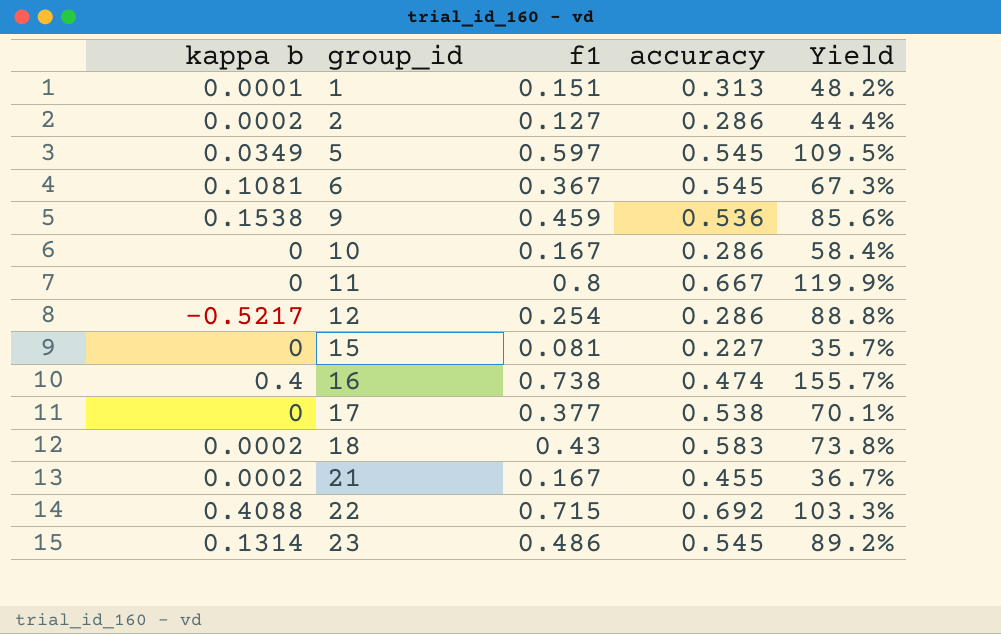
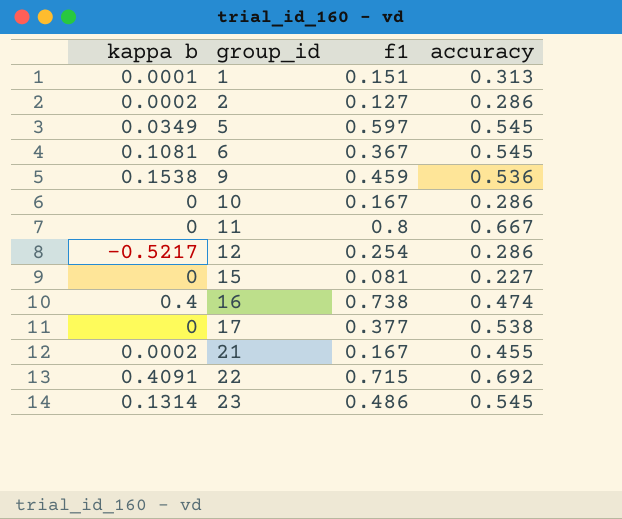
column Yield | formula: [f1] / [accuracy] -> none
row 18: 0.0002 | 0.43 | 0.583 | 73.8% -> none
22 | kappa b: 0.4088 -> 0.4091

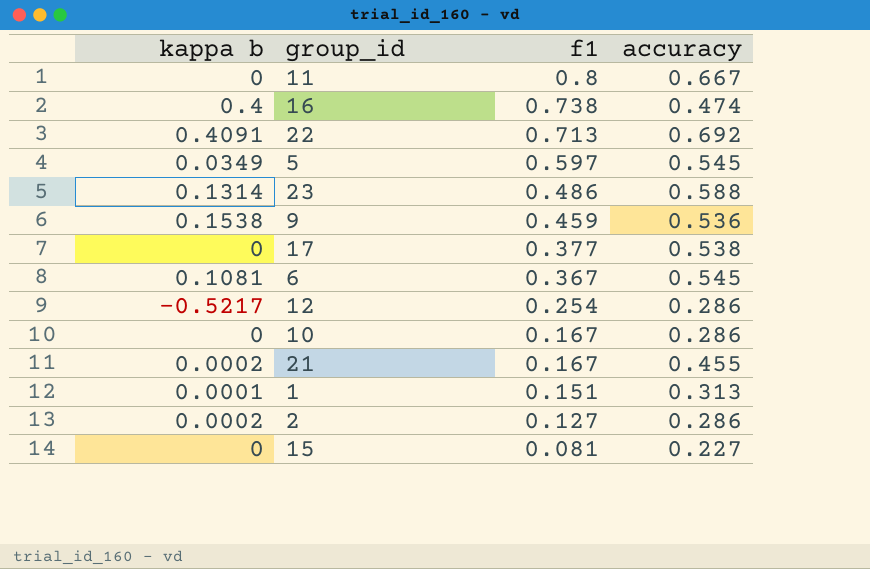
row order: group_id ascending -> f1 descending
22 | f1: 0.715 -> 0.713
23 | accuracy: 0.545 -> 0.588

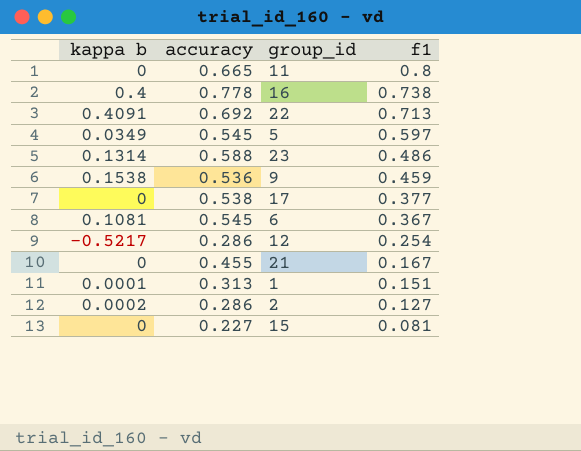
column accuracy | position: 4 -> 2
row 10: 0 | 0.167 | 0.286 -> none
11 | accuracy: 0.667 -> 0.665
16 | accuracy: 0.474 -> 0.778
21 | kappa b: 0.0002 -> 0

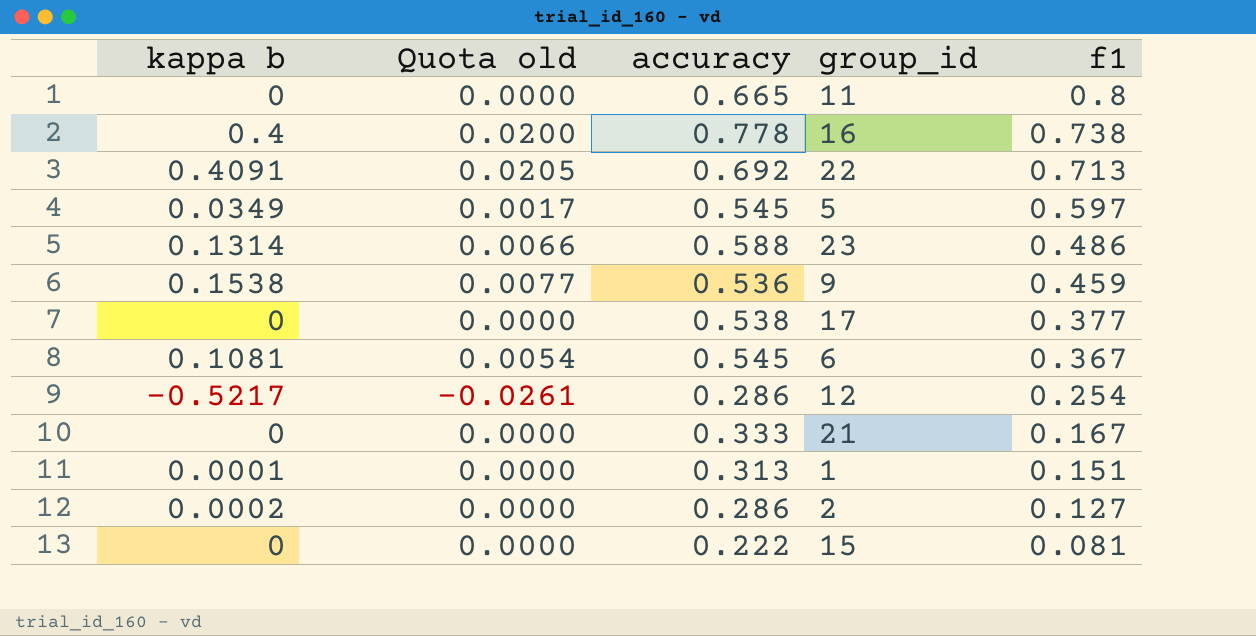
column Quota old | formula: none -> [kappa b] * 0.05
21 | accuracy: 0.455 -> 0.333
15 | accuracy: 0.227 -> 0.222

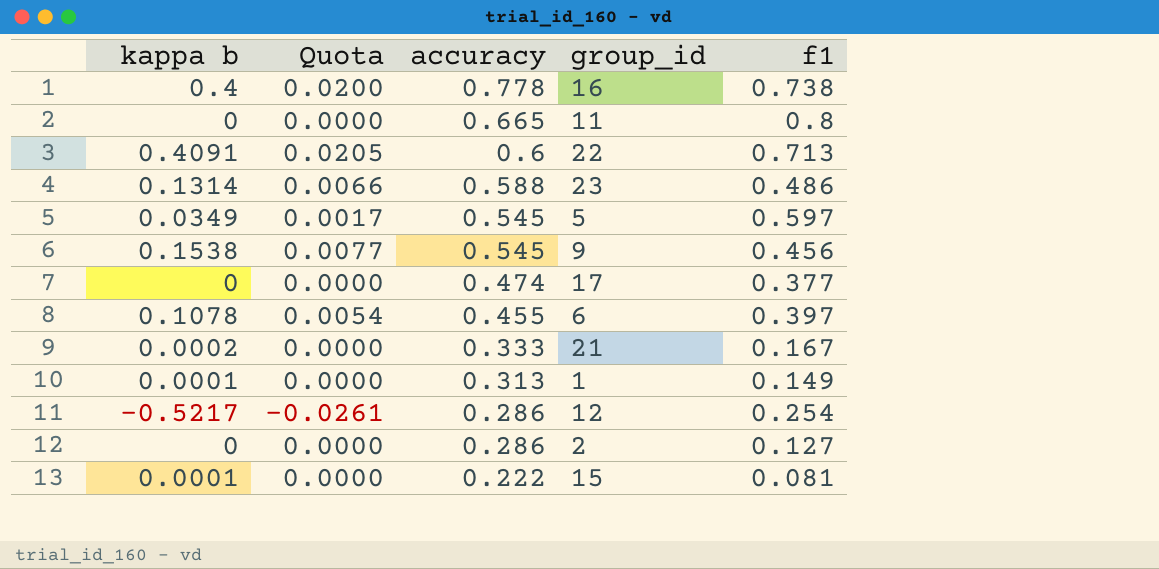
row order: f1 descending -> accuracy descending
column name: Quota old -> Quota
22 | accuracy: 0.692 -> 0.6
9 | accuracy: 0.536 -> 0.545
9 | f1: 0.459 -> 0.456
17 | accuracy: 0.538 -> 0.474
6 | kappa b: 0.1081 -> 0.1078
6 | accuracy: 0.545 -> 0.455
6 | f1: 0.367 -> 0.397
21 | kappa b: 0 -> 0.0002
1 | f1: 0.151 -> 0.149
2 | kappa b: 0.0002 -> 0
15 | kappa b: 0 -> 0.0001

